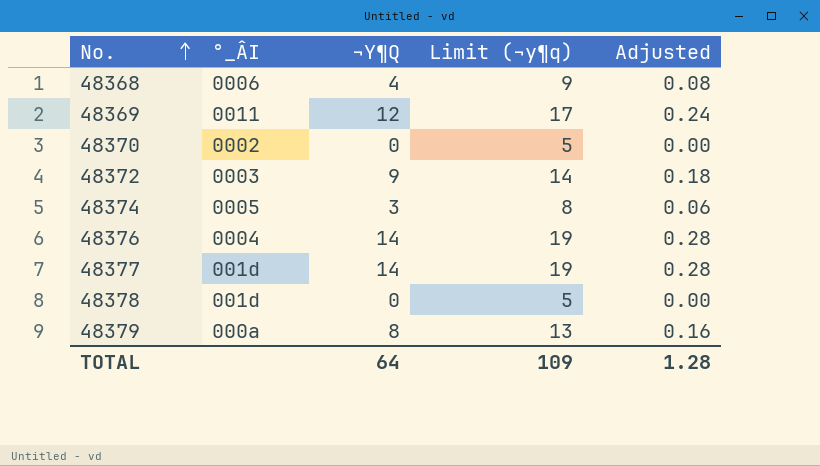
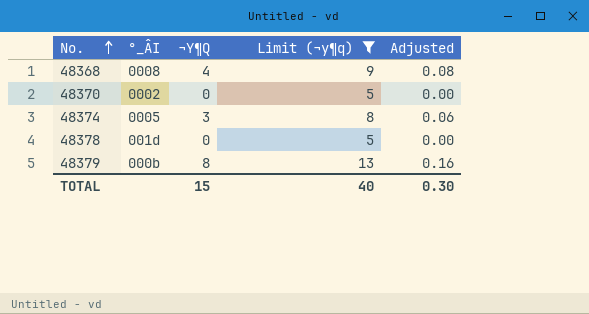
filter: none -> Limit (¬y¶q) <= 13
48368 | °_ÂI: 0006 -> 0008
48379 | °_ÂI: 000a -> 000b
TOTAL | ¬Y¶Q: 64 -> 15
TOTAL | Limit (¬y¶q): 109 -> 40
TOTAL | Adjusted: 1.28 -> 0.30

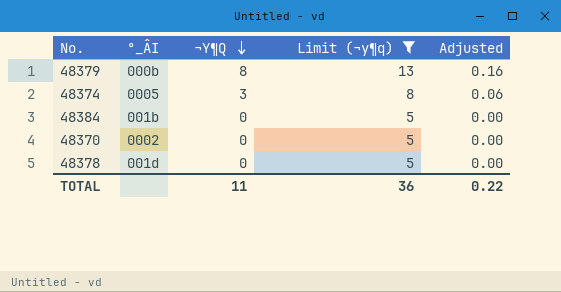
row order: No. ascending -> ¬Y¶Q descending
row 48368: 0008 | 4 | 9 | 0.08 -> none
row 48384: none -> 001b | 0 | 5 | 0.00
TOTAL | ¬Y¶Q: 15 -> 11
TOTAL | Limit (¬y¶q): 40 -> 36
TOTAL | Adjusted: 0.30 -> 0.22

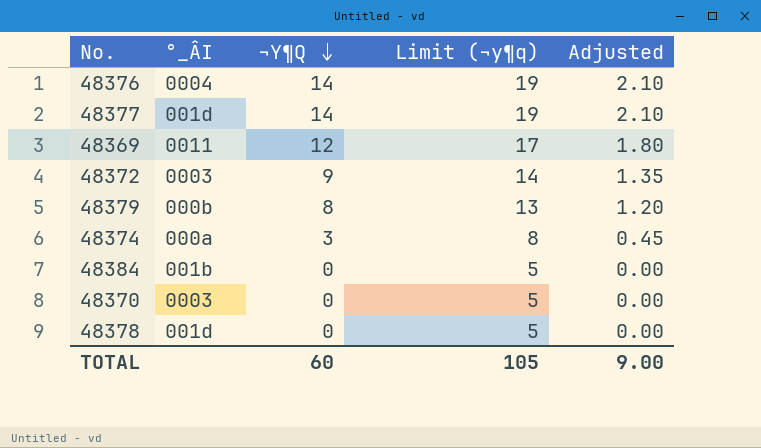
filter: Limit (¬y¶q) <= 13 -> none
column Adjusted | formula: [¬Y¶Q] * 0.02 -> [¬Y¶Q] * 0.15
48374 | °_ÂI: 0005 -> 000a
48370 | °_ÂI: 0002 -> 0003
TOTAL | ¬Y¶Q: 11 -> 60
TOTAL | Limit (¬y¶q): 36 -> 105
TOTAL | Adjusted: 0.22 -> 9.00

